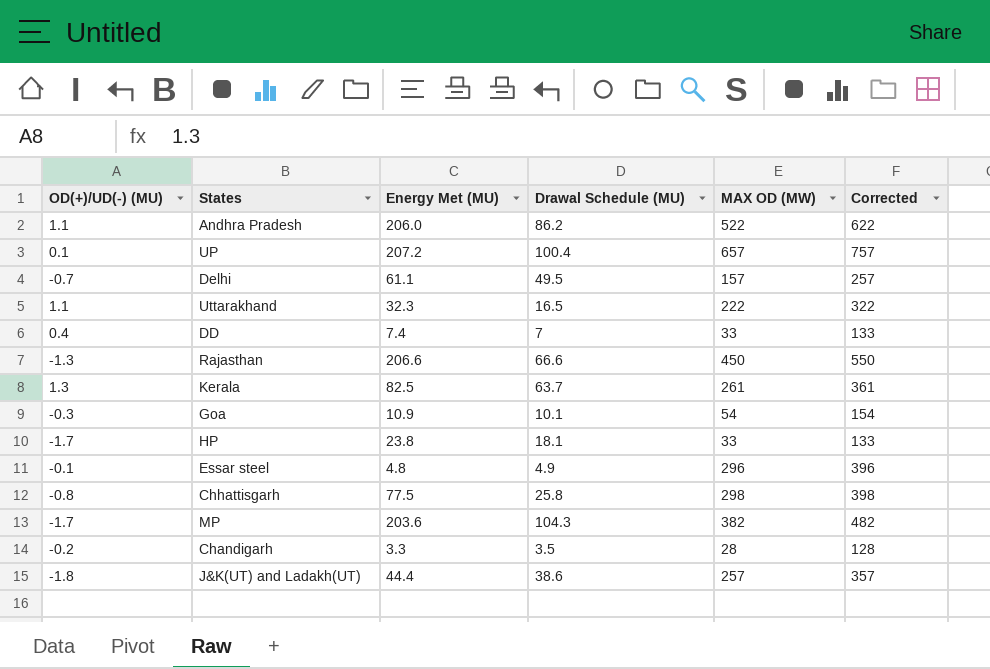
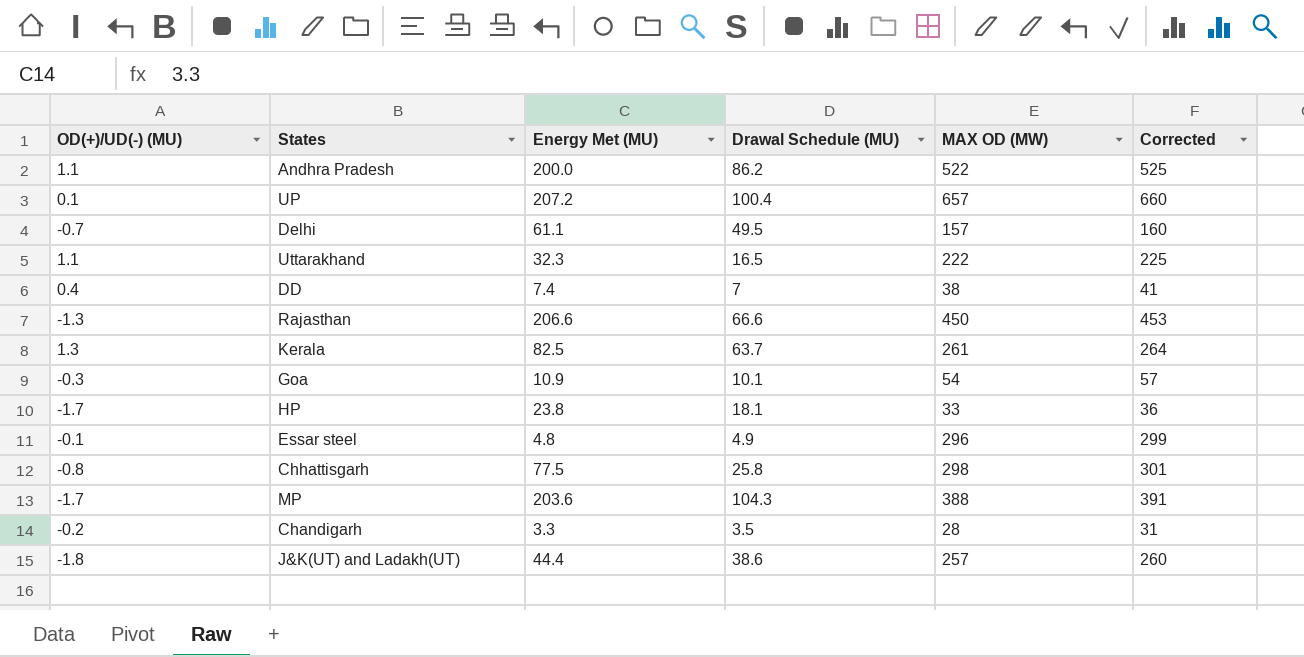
column Corrected | formula: [MAX OD (MW)] + 100 -> [MAX OD (MW)] + 3
Andhra Pradesh | Energy Met (MU): 206.0 -> 200.0
DD | MAX OD (MW): 33 -> 38
MP | MAX OD (MW): 382 -> 388

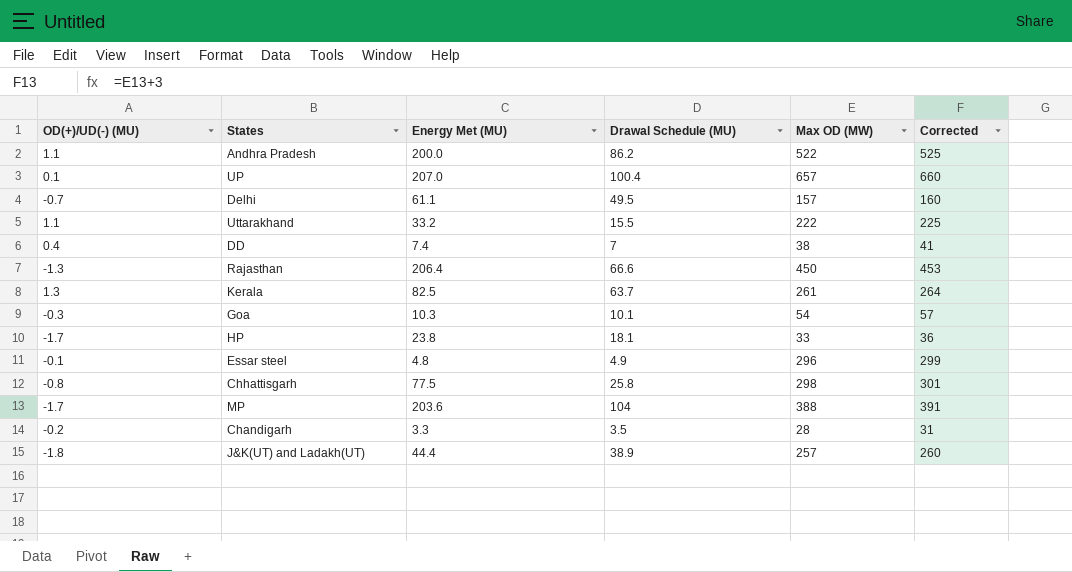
column name: MAX OD (MW) -> Max OD (MW)
UP | Energy Met (MU): 207.2 -> 207.0
Uttarakhand | Energy Met (MU): 32.3 -> 33.2
Uttarakhand | Drawal Schedule (MU): 16.5 -> 15.5
Rajasthan | Energy Met (MU): 206.6 -> 206.4
Goa | Energy Met (MU): 10.9 -> 10.3
MP | Drawal Schedule (MU): 104.3 -> 104
J&K(UT) and Ladakh(UT) | Drawal Schedule (MU): 38.6 -> 38.9

